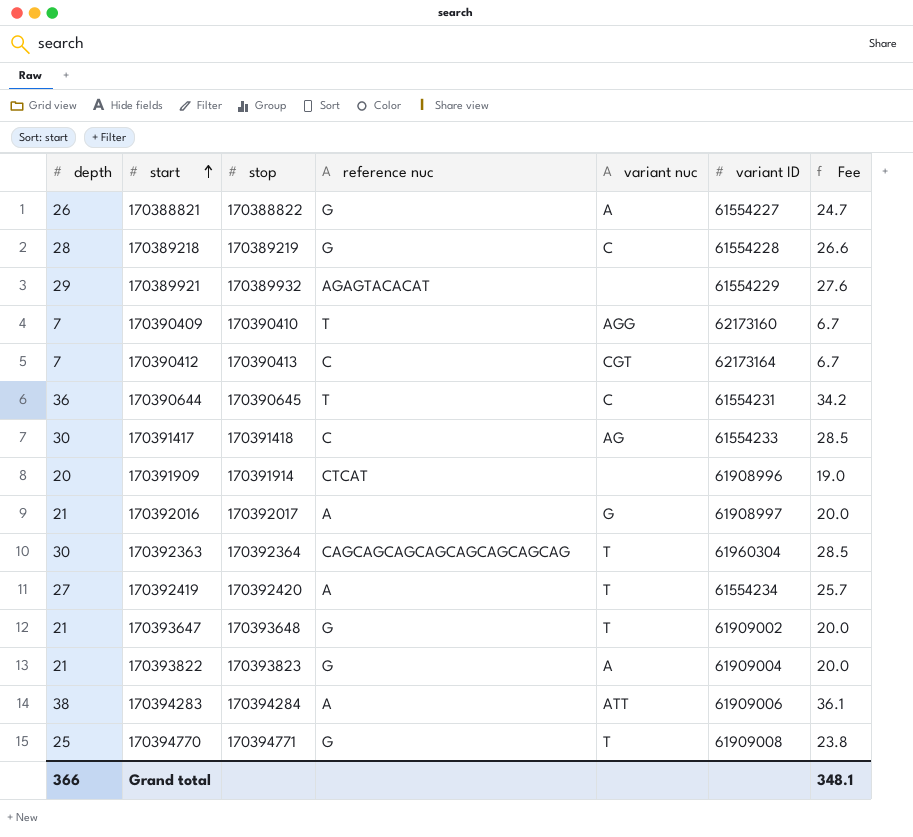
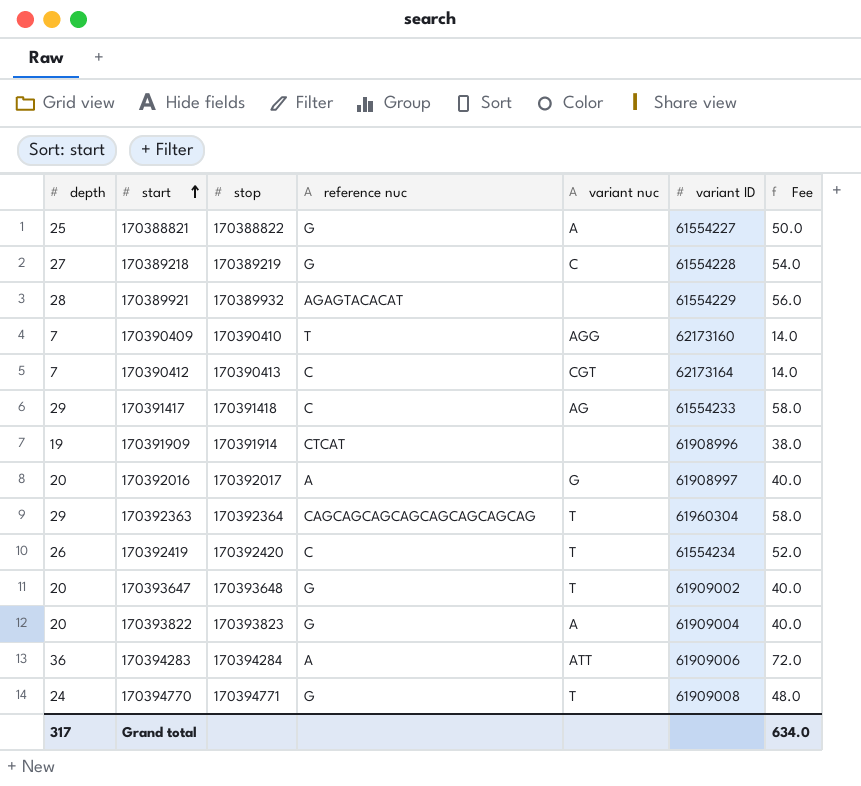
column Fee | formula: [depth] * 0.95 -> [depth] * 2
row 170390644: 36 | 170390645 | T | C | 61554231 | 34.2 -> none
170388821 | depth: 26 -> 25
170389218 | depth: 28 -> 27
170389921 | depth: 29 -> 28
170391417 | depth: 30 -> 29
170391909 | depth: 20 -> 19
170392016 | depth: 21 -> 20
170392363 | depth: 30 -> 29
170392419 | depth: 27 -> 26
170392419 | reference nuc: A -> C
170393647 | depth: 21 -> 20
170393822 | depth: 21 -> 20
170394283 | depth: 38 -> 36
170394770 | depth: 25 -> 24
Grand total | depth: 366 -> 317
Grand total | Fee: 348.1 -> 634.0

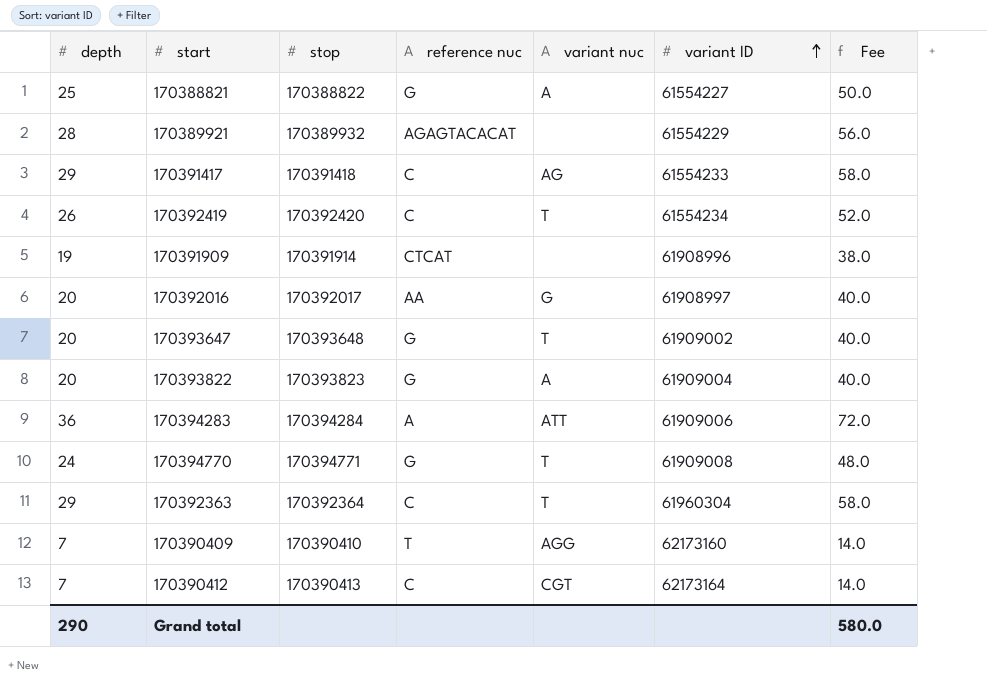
row order: start ascending -> variant ID ascending
row 170389218: 27 | 170389219 | G | C | 61554228 | 54.0 -> none
170392016 | reference nuc: A -> AA
170392363 | reference nuc: CAGCAGCAGCAGCAGCAGCAGCAG -> C
Grand total | depth: 317 -> 290
Grand total | Fee: 634.0 -> 580.0

